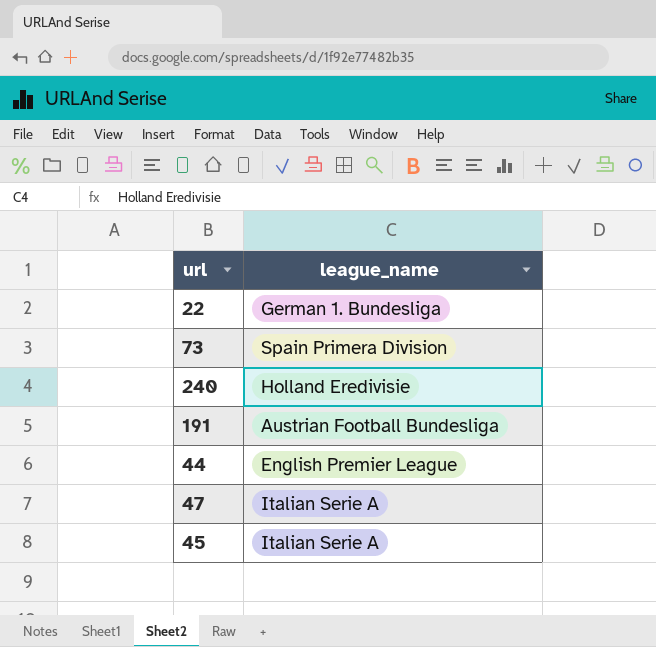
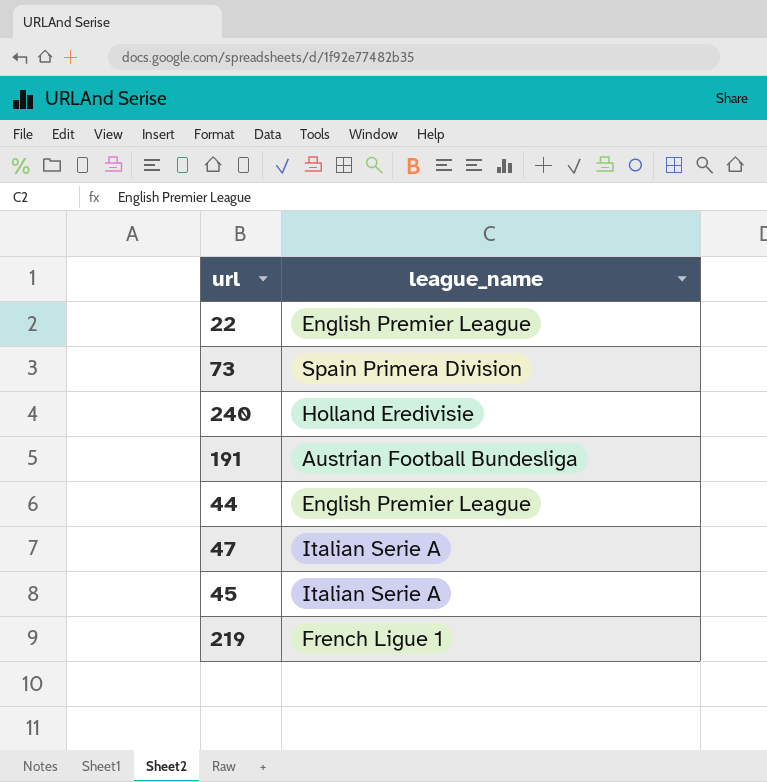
22 | league_name: German 1. Bundesliga -> English Premier League
row 219: none -> French Ligue 1

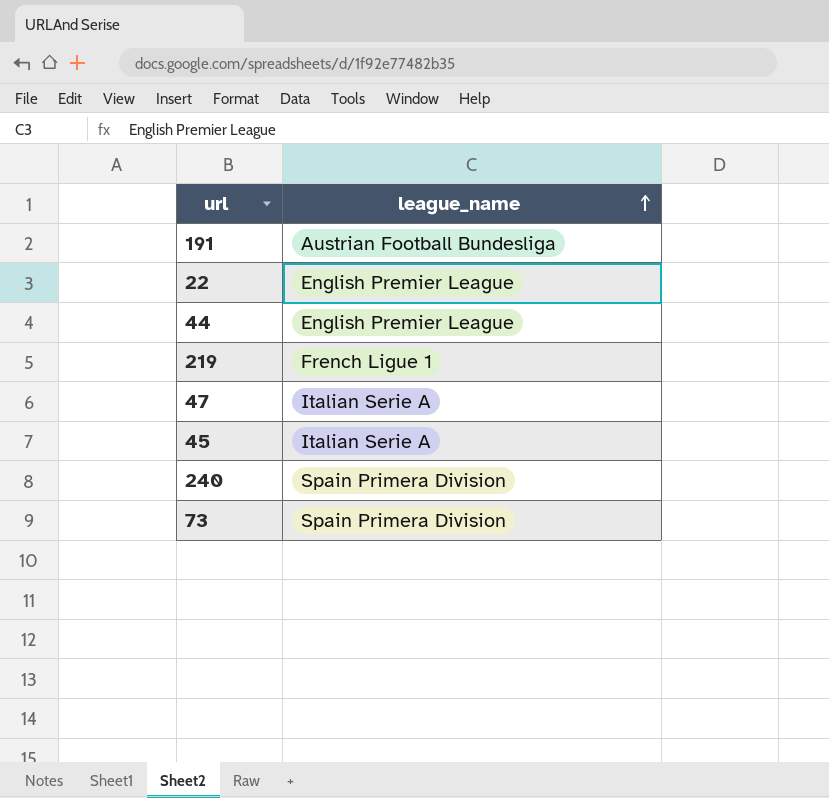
row order: none -> league_name ascending
240 | league_name: Holland Eredivisie -> Spain Primera Division

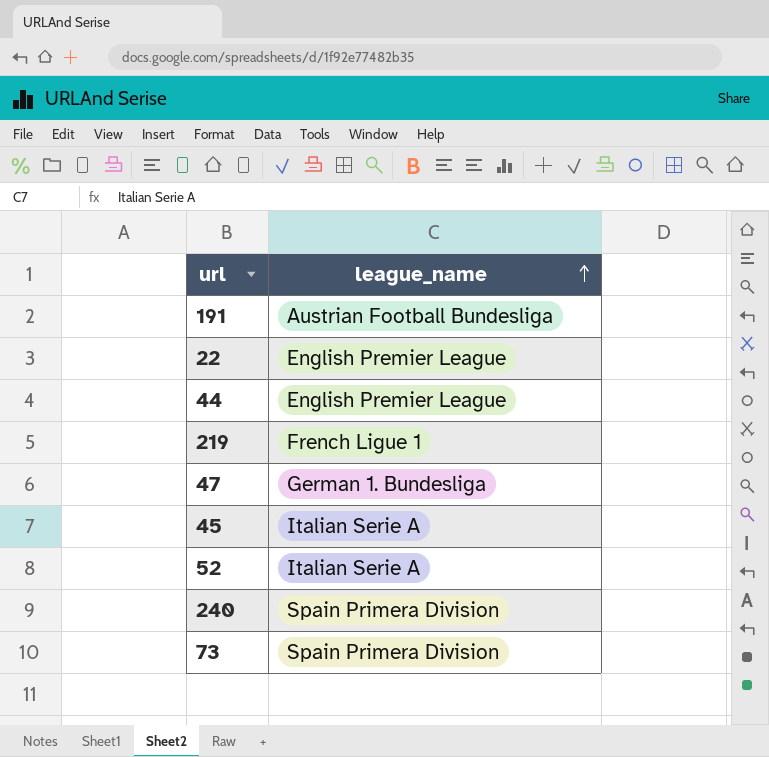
47 | league_name: Italian Serie A -> German 1. Bundesliga
row 52: none -> Italian Serie A

